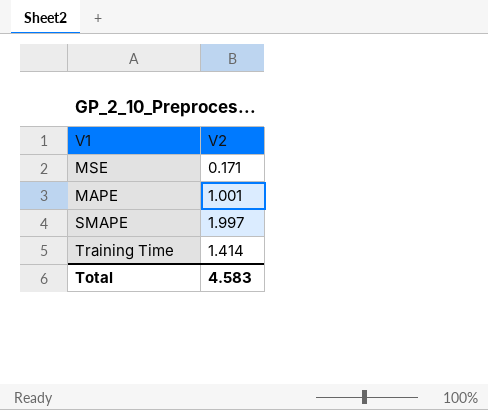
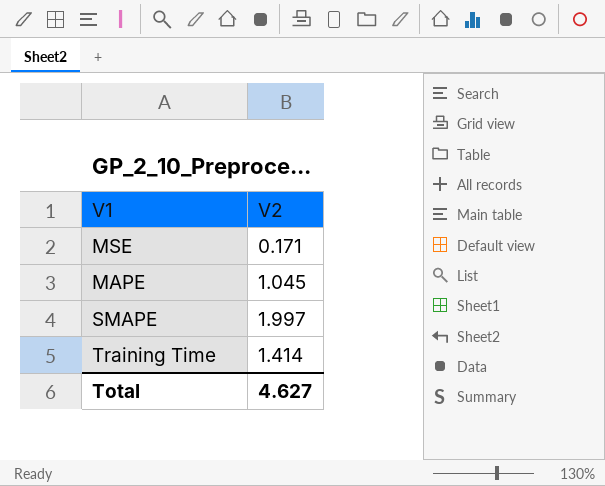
MAPE | V2: 1.001 -> 1.045
Total | V2: 4.583 -> 4.627

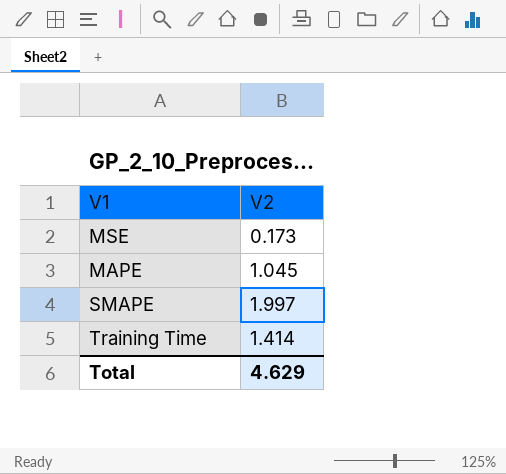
MSE | V2: 0.171 -> 0.173
Total | V2: 4.627 -> 4.629

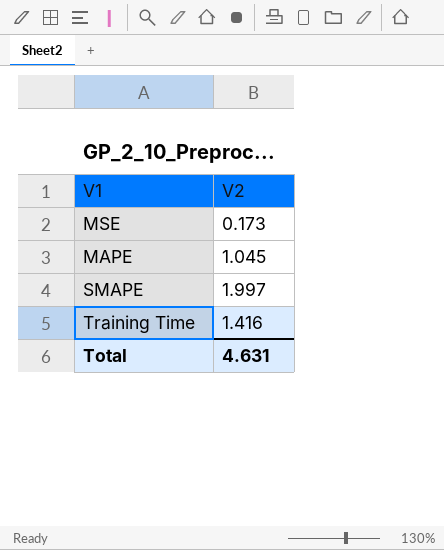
Training Time | V2: 1.414 -> 1.416
Total | V2: 4.629 -> 4.631

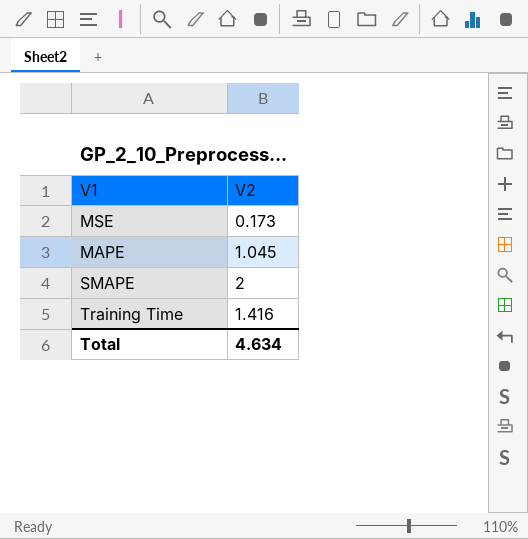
SMAPE | V2: 1.997 -> 2
Total | V2: 4.631 -> 4.634

